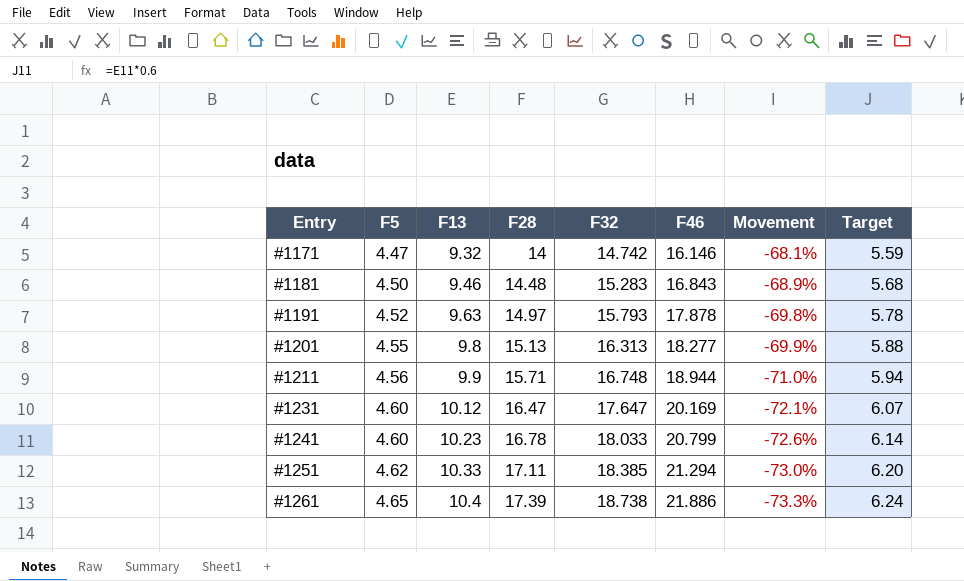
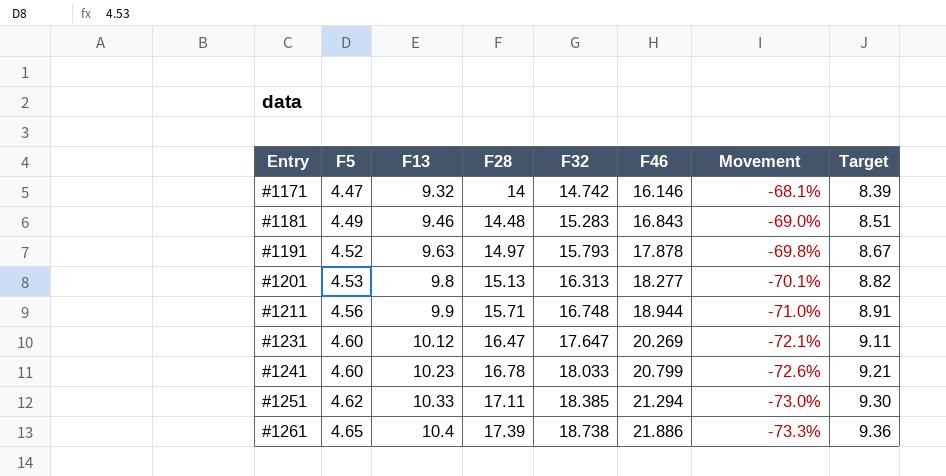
column Target | formula: [F13] * 0.6 -> [F13] * 0.9
#1181 | F5: 4.50 -> 4.49
#1181 | Movement: -68.9% -> -69.0%
#1201 | F5: 4.55 -> 4.53
#1201 | Movement: -69.9% -> -70.1%
#1231 | F46: 20.169 -> 20.269

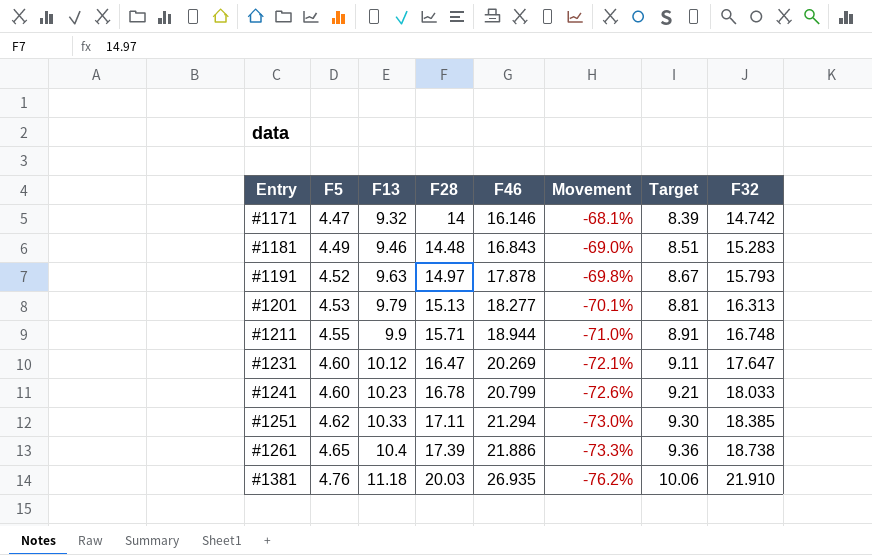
column F32 | position: 5 -> 8
#1201 | F13: 9.8 -> 9.79
#1201 | Target: 8.82 -> 8.81
#1211 | F5: 4.56 -> 4.55
row #1381: none -> 4.76 | 11.18 | 20.03 | 26.935 | -76.2% | 10.06 | 21.910

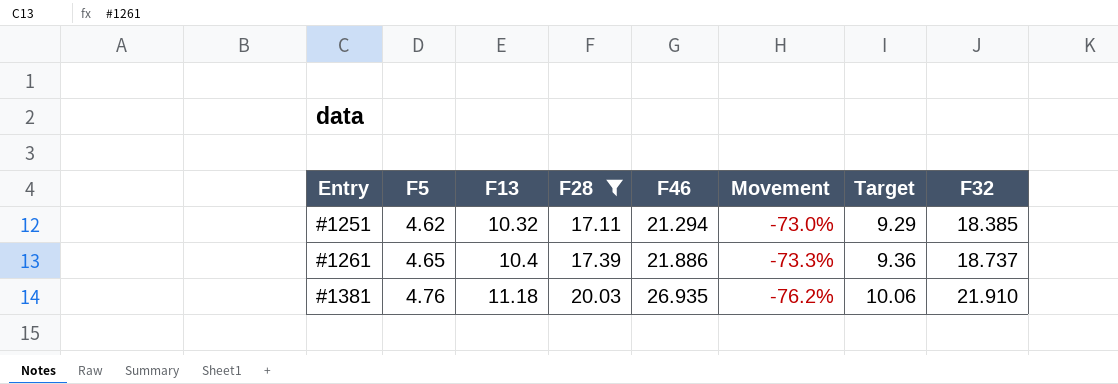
filter: none -> F28 >= 17.11
#1251 | F13: 10.33 -> 10.32
#1251 | Target: 9.30 -> 9.29
#1261 | F32: 18.738 -> 18.737

